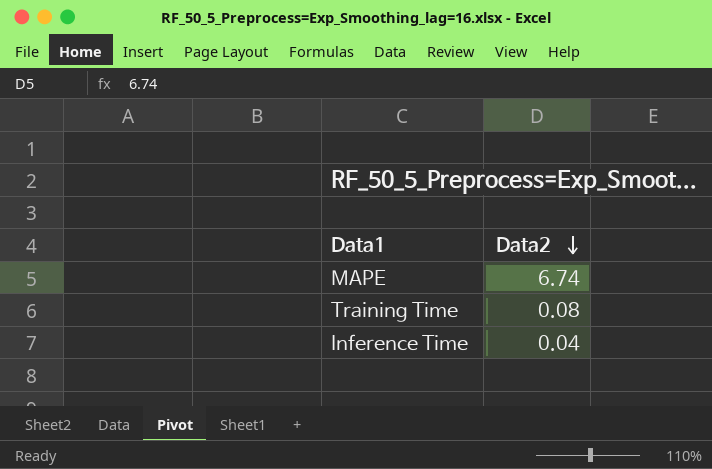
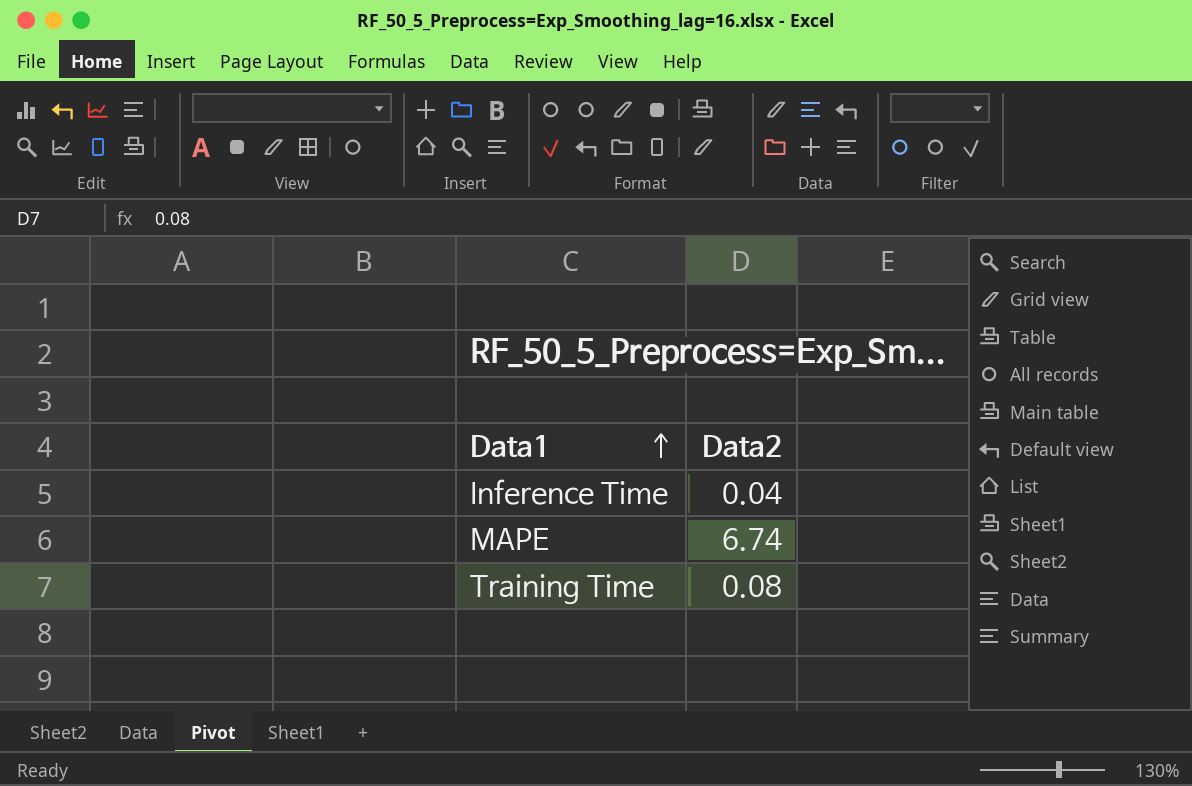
row order: Data2 descending -> Data1 ascending

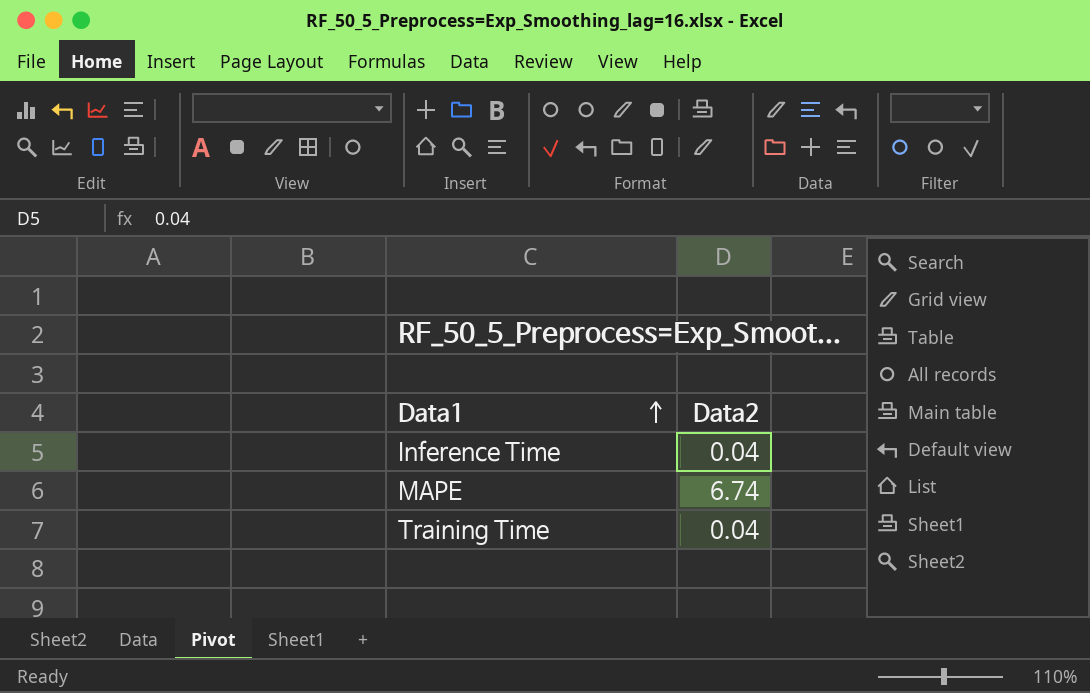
Training Time | Data2: 0.08 -> 0.04

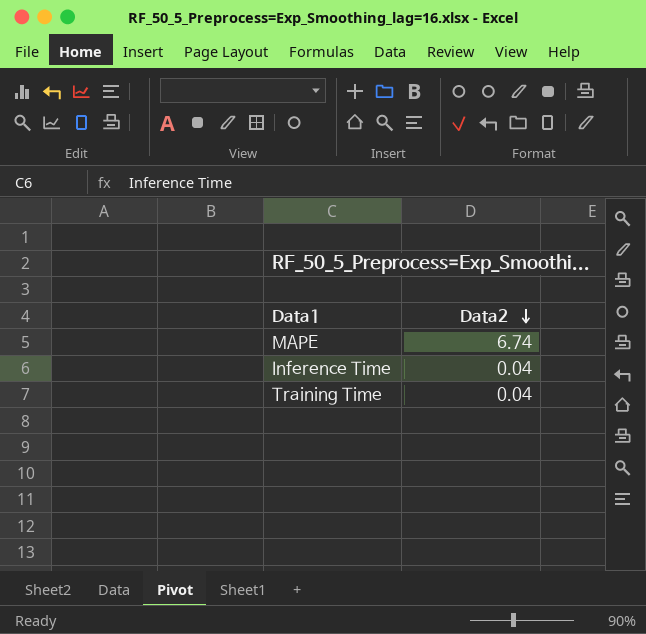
row order: Data1 ascending -> Data2 descending

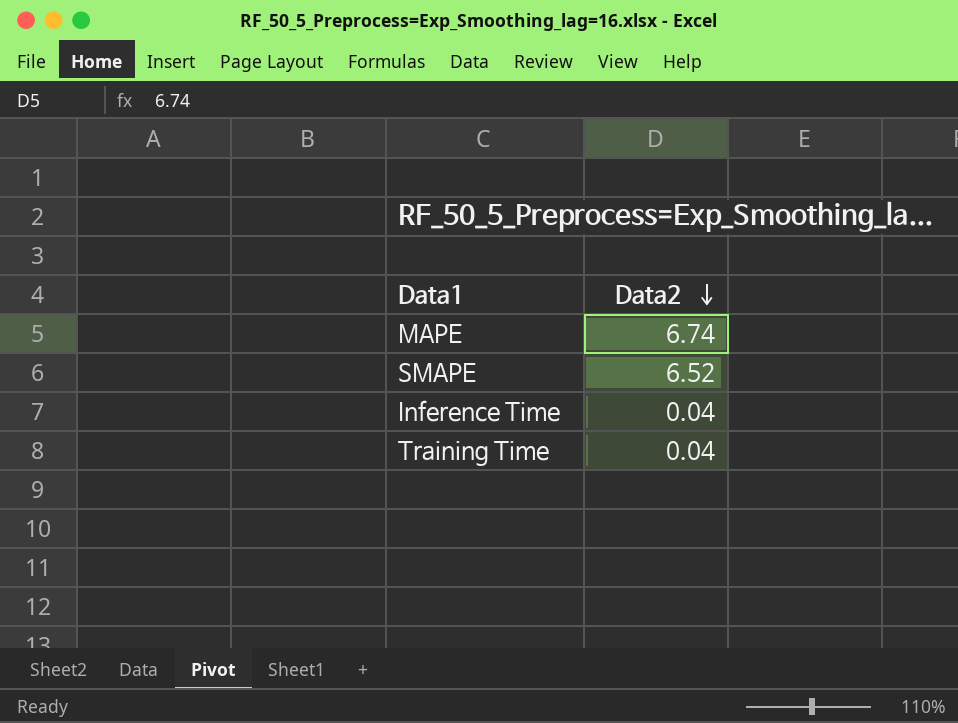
row SMAPE: none -> 6.52

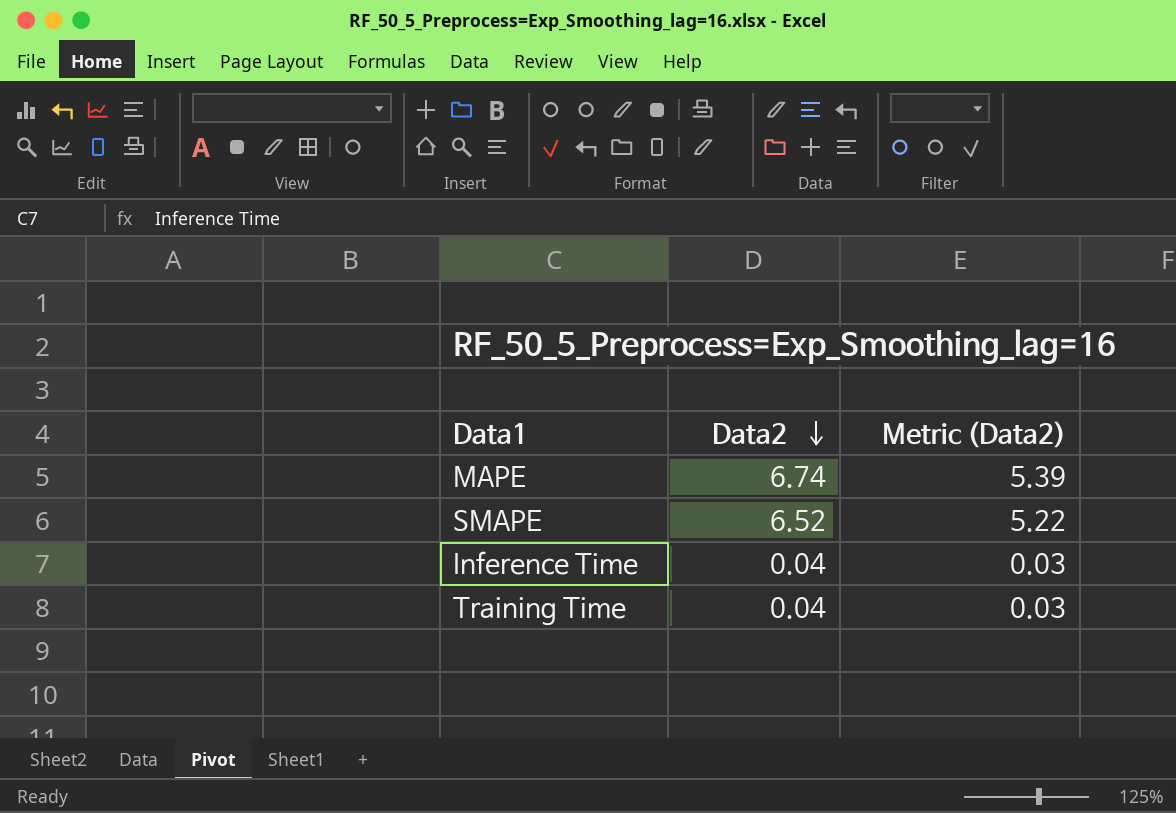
column Metric (Data2) | formula: none -> [Data2] * 0.8

